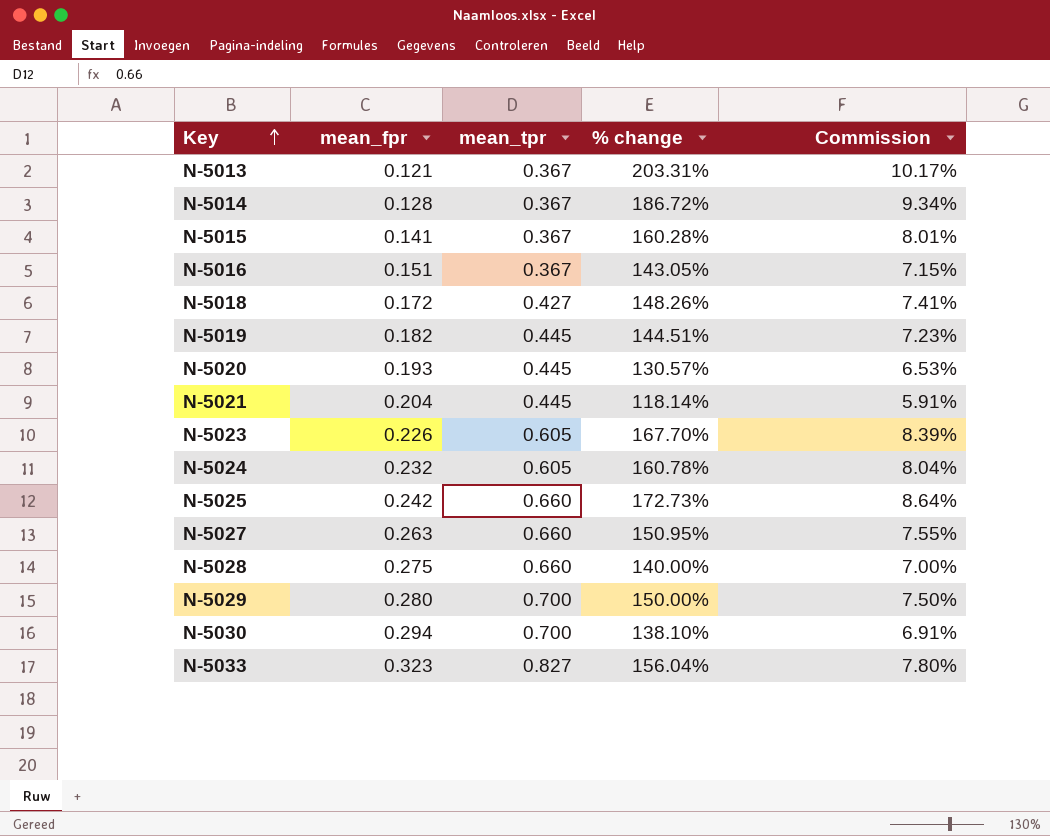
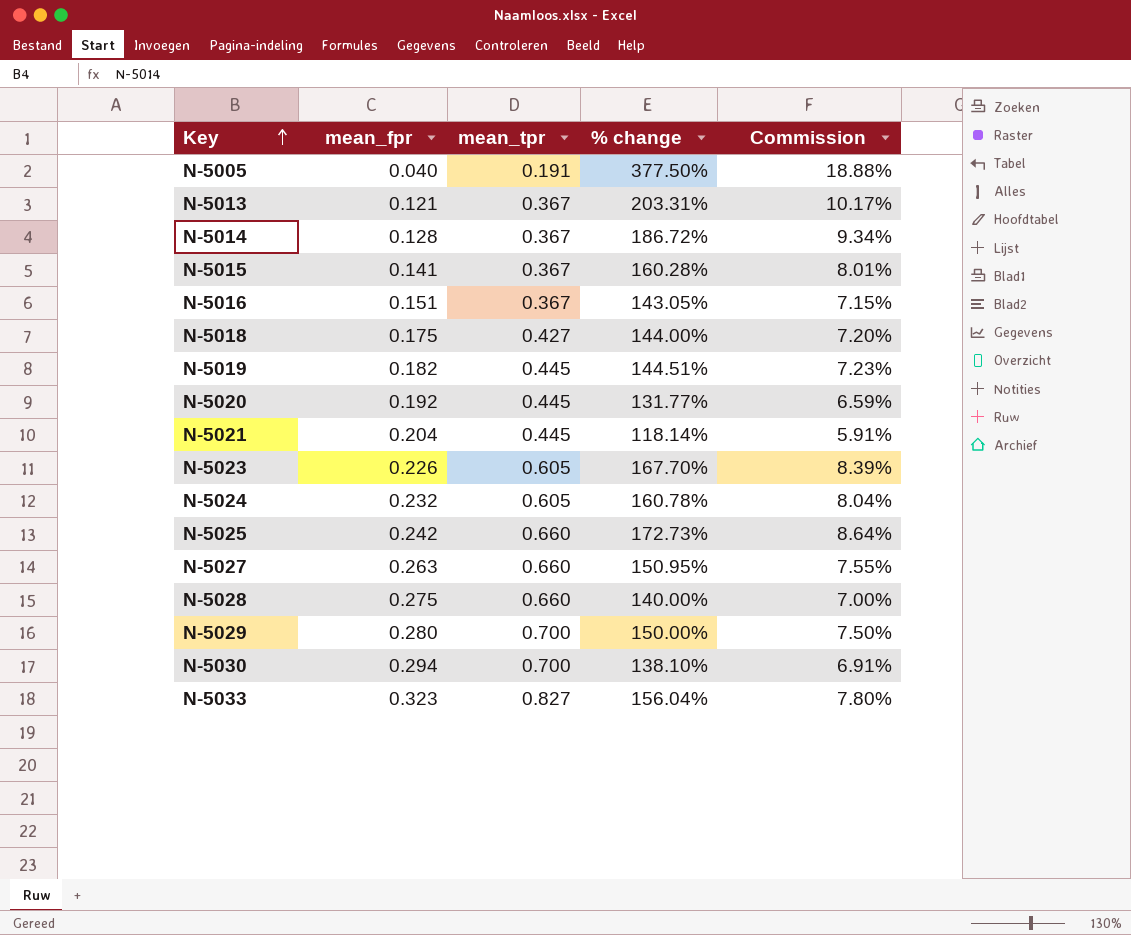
row N-5005: none -> 0.040 | 0.191 | 377.50% | 18.88%
N-5018 | mean_fpr: 0.172 -> 0.175
N-5018 | % change: 148.26% -> 144.00%
N-5018 | Commission: 7.41% -> 7.20%
N-5020 | mean_fpr: 0.193 -> 0.192
N-5020 | % change: 130.57% -> 131.77%
N-5020 | Commission: 6.53% -> 6.59%

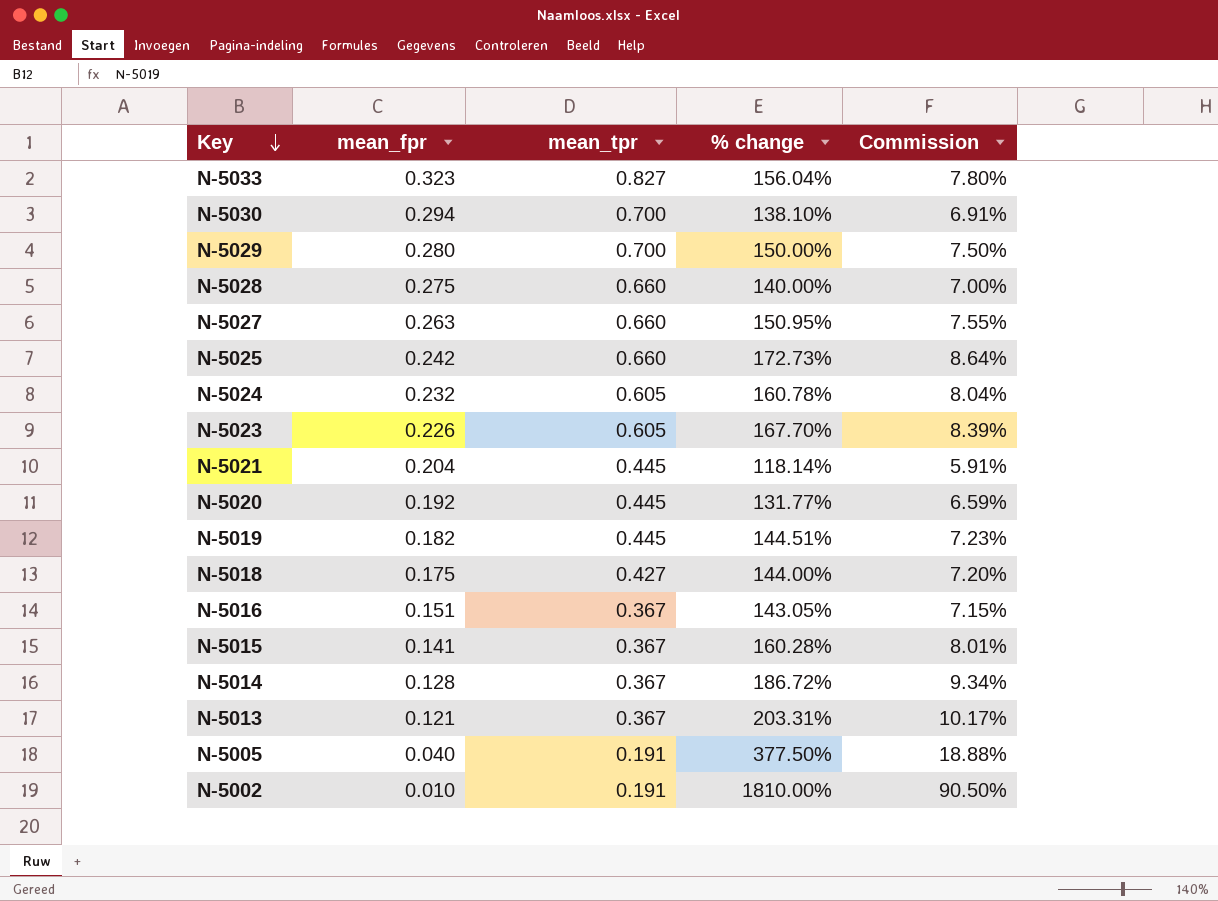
row order: Key ascending -> Key descending
row N-5002: none -> 0.010 | 0.191 | 1810.00% | 90.50%

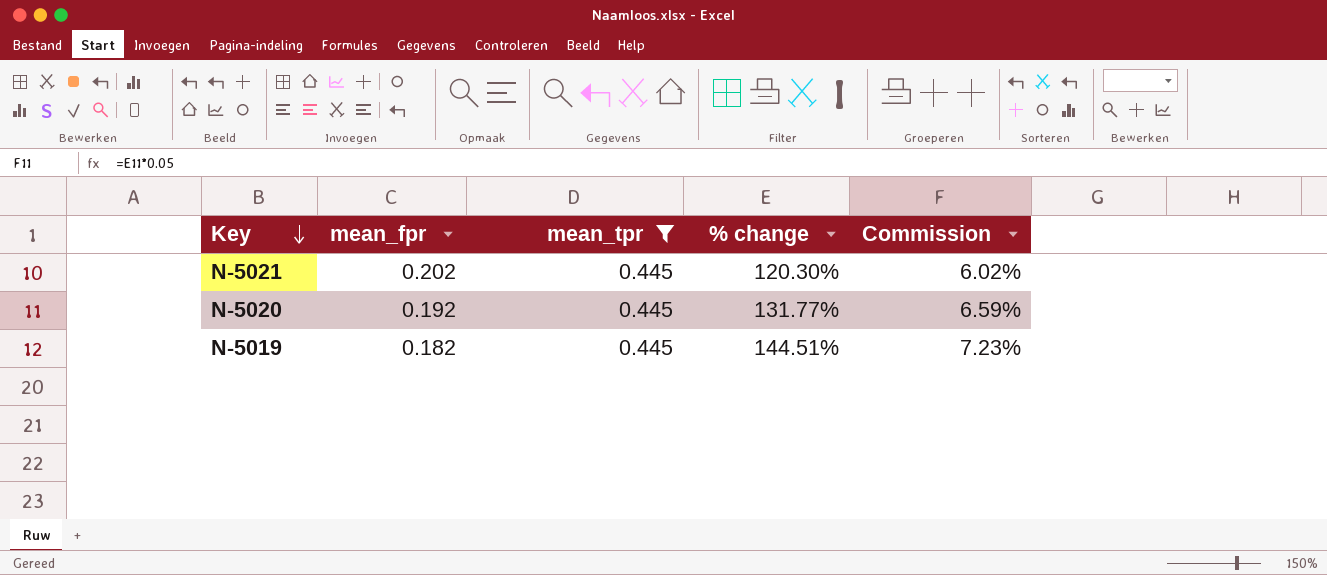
filter: none -> mean_tpr = 0.445
N-5021 | mean_fpr: 0.204 -> 0.202
N-5021 | % change: 118.14% -> 120.30%
N-5021 | Commission: 5.91% -> 6.02%

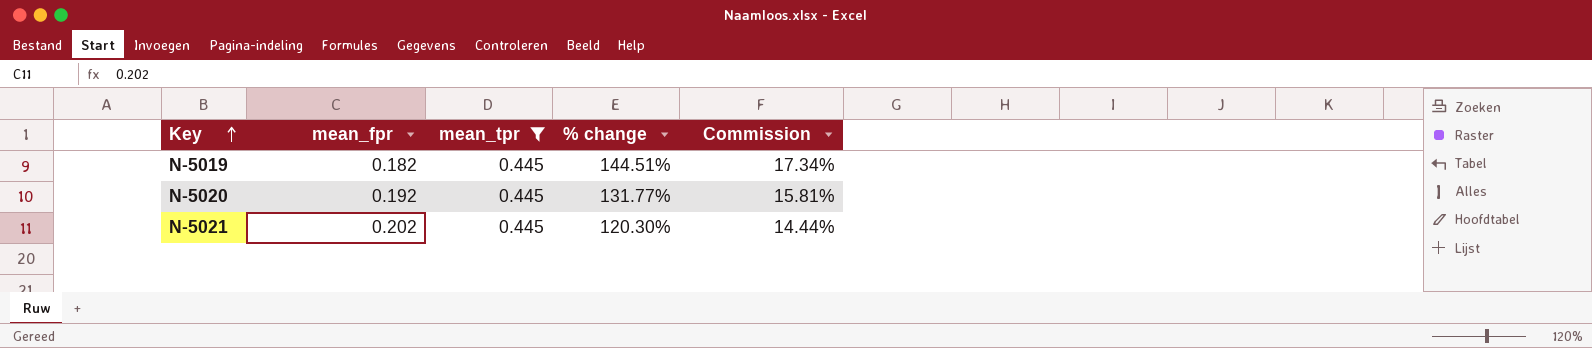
row order: Key descending -> Key ascending
column Commission | formula: [% change] * 0.05 -> [% change] * 0.12

